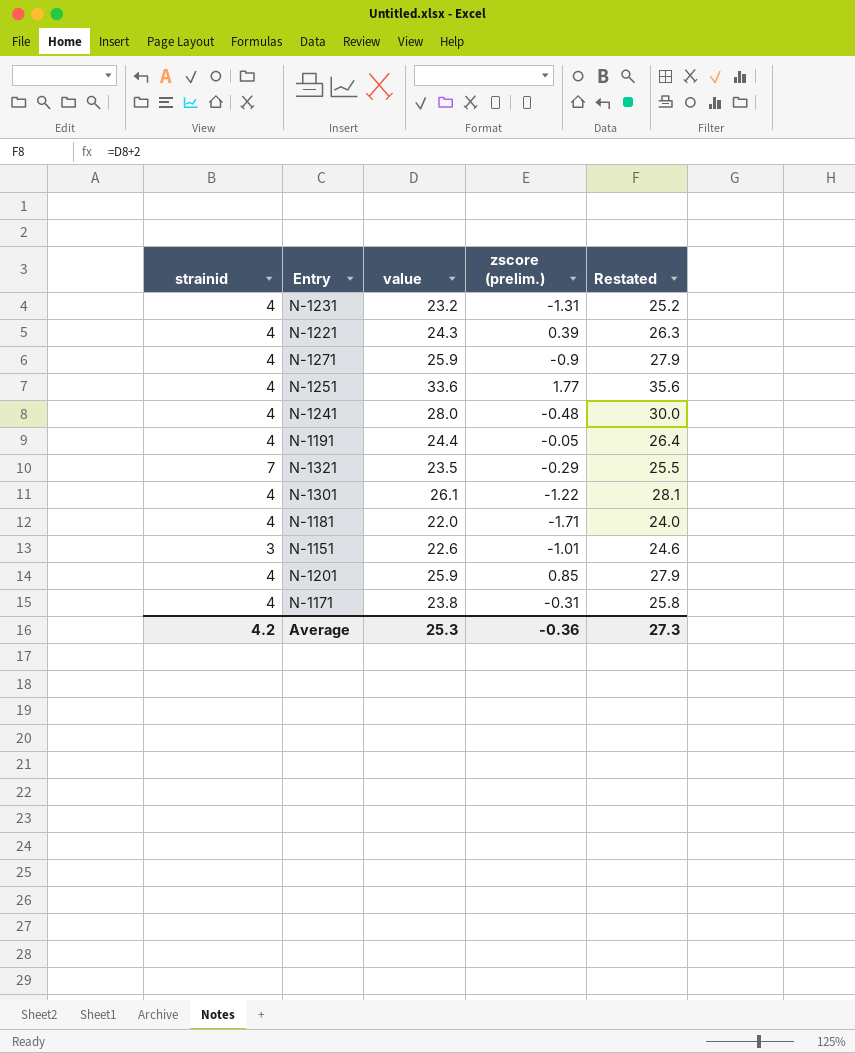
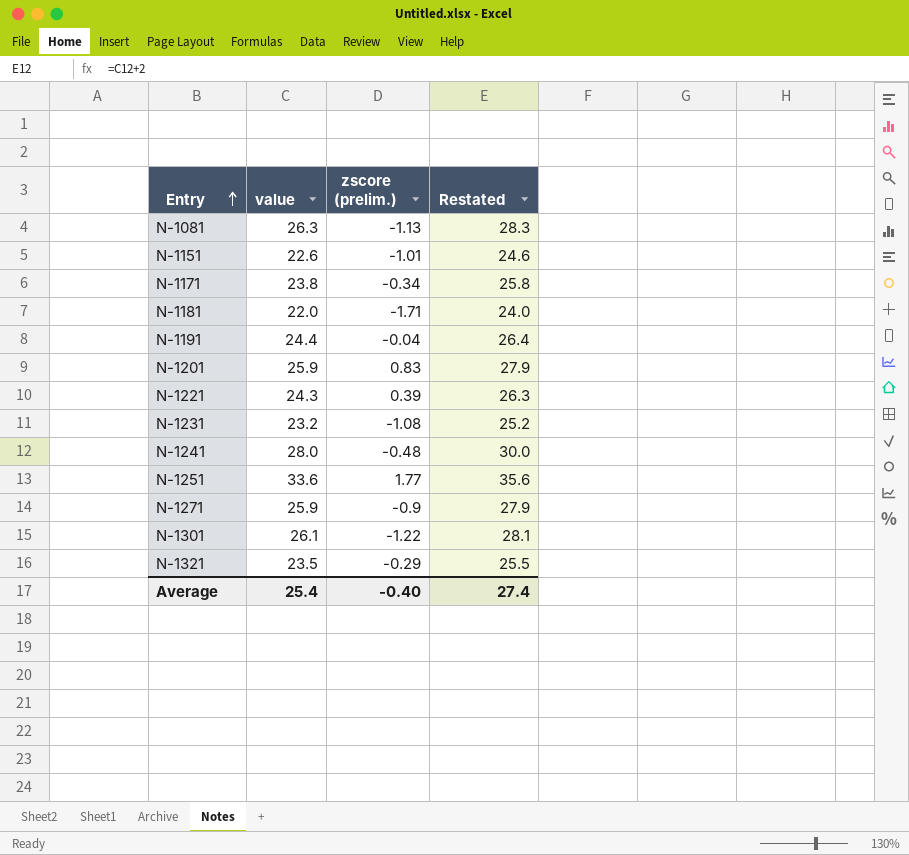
row order: none -> Entry ascending
column strainid | position: 1 -> none
row N-1081: none -> 26.3 | -1.13 | 28.3
N-1171 | zscore (prelim.): -0.31 -> -0.34
N-1191 | zscore (prelim.): -0.05 -> -0.04
N-1201 | zscore (prelim.): 0.85 -> 0.83
N-1231 | zscore (prelim.): -1.31 -> -1.08
Average | value: 25.3 -> 25.4
Average | zscore (prelim.): -0.36 -> -0.40
Average | Restated: 27.3 -> 27.4

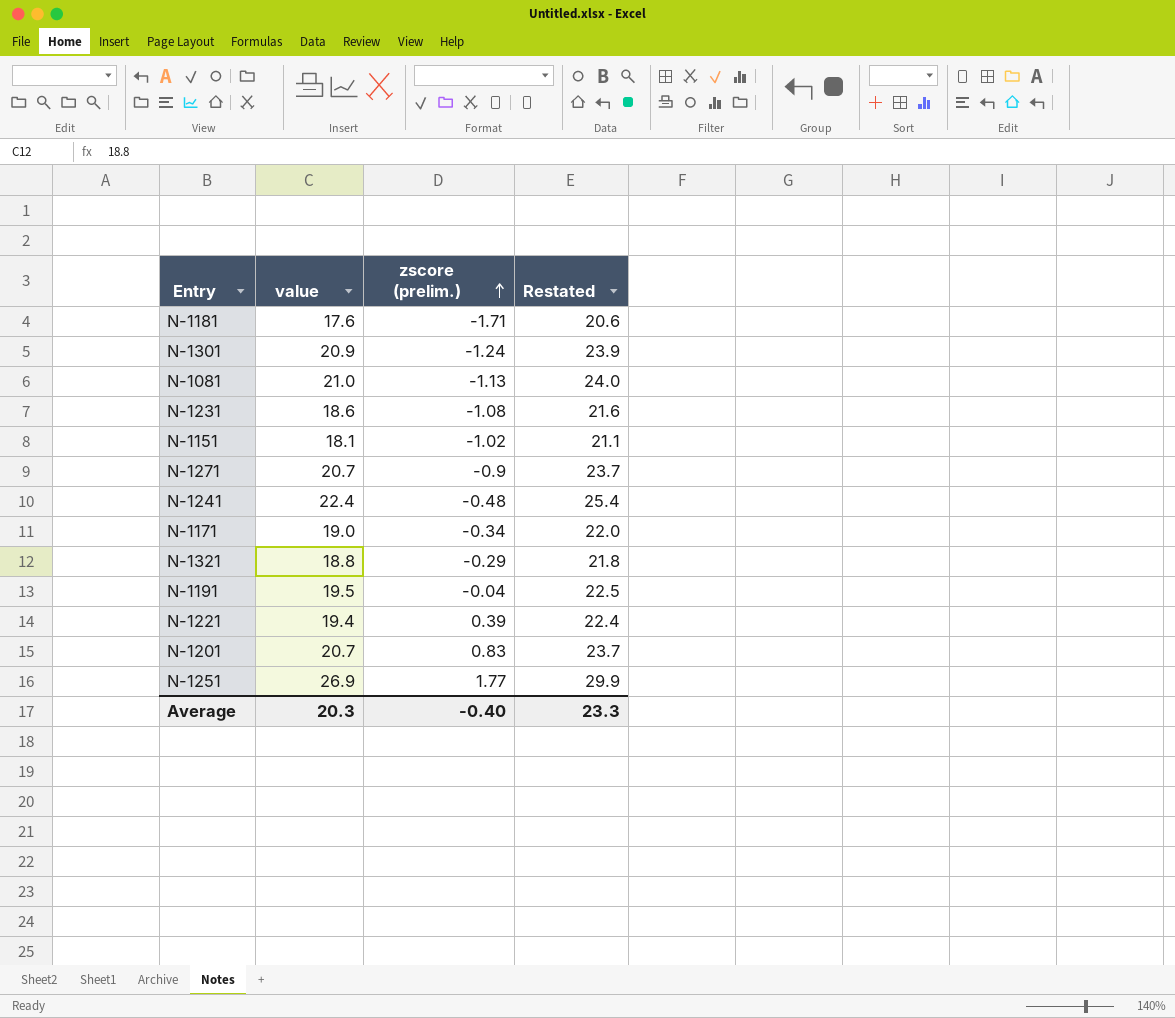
row order: Entry ascending -> zscore (prelim.) ascending
column Restated | formula: [value] + 2 -> [value] + 3
N-1181 | value: 22.0 -> 17.6
N-1301 | value: 26.1 -> 20.9
N-1301 | zscore (prelim.): -1.22 -> -1.24
N-1081 | value: 26.3 -> 21.0
N-1231 | value: 23.2 -> 18.6
N-1151 | value: 22.6 -> 18.1
N-1151 | zscore (prelim.): -1.01 -> -1.02
N-1271 | value: 25.9 -> 20.7
N-1241 | value: 28.0 -> 22.4
N-1171 | value: 23.8 -> 19.0
N-1321 | value: 23.5 -> 18.8
N-1191 | value: 24.4 -> 19.5
N-1221 | value: 24.3 -> 19.4
N-1201 | value: 25.9 -> 20.7
N-1251 | value: 33.6 -> 26.9
Average | value: 25.4 -> 20.3
Average | Restated: 27.4 -> 23.3

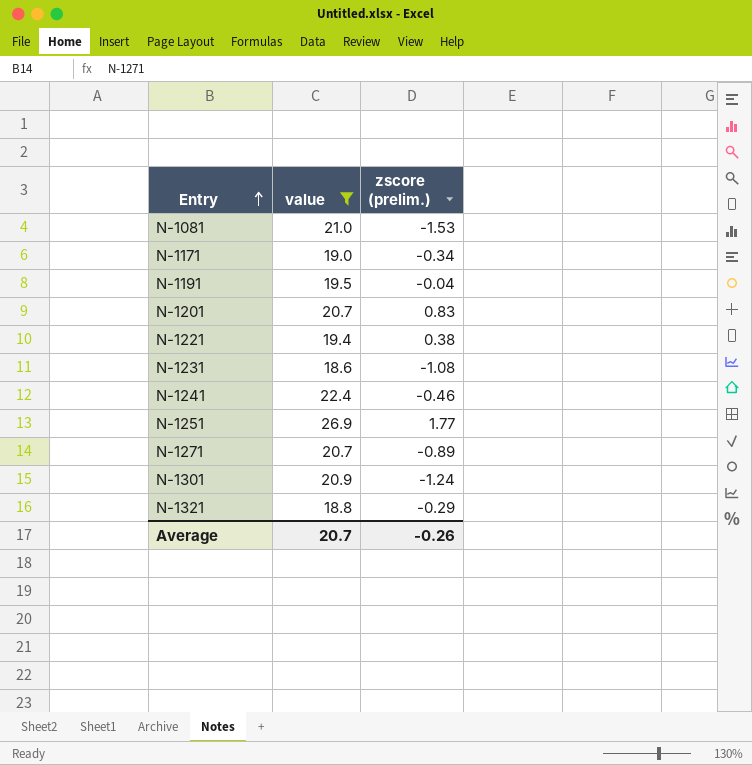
filter: none -> value >= 18.6
row order: zscore (prelim.) ascending -> Entry ascending
column Restated | formula: [value] + 3 -> none
N-1081 | zscore (prelim.): -1.13 -> -1.53
N-1221 | zscore (prelim.): 0.39 -> 0.38
N-1241 | zscore (prelim.): -0.48 -> -0.46
N-1271 | zscore (prelim.): -0.9 -> -0.89
Average | value: 20.3 -> 20.7
Average | zscore (prelim.): -0.40 -> -0.26

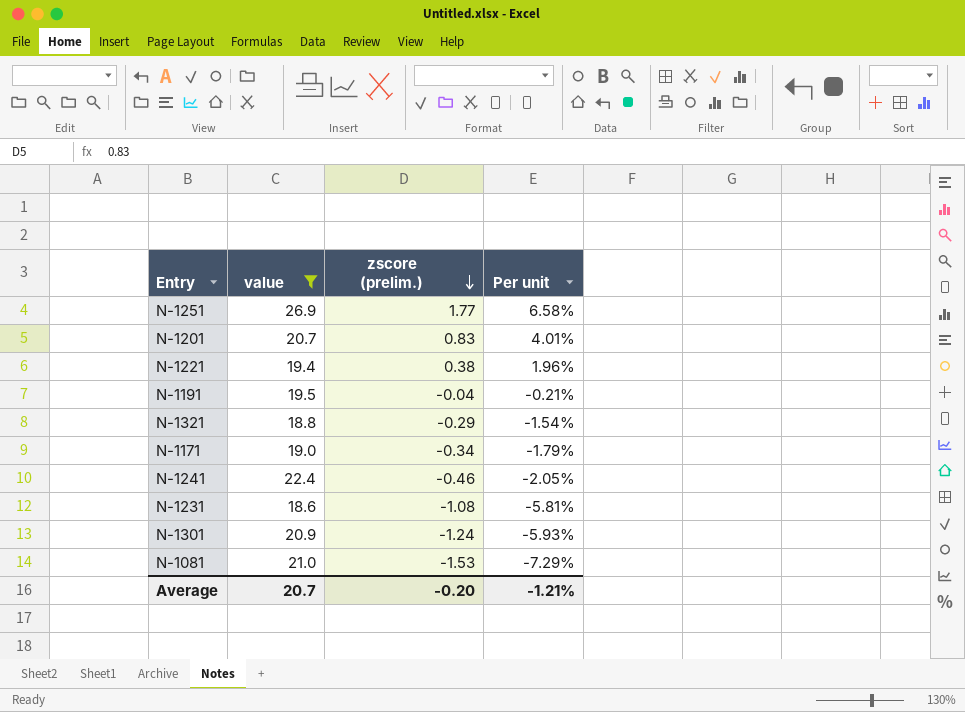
row order: Entry ascending -> zscore (prelim.) descending
column Per unit | formula: none -> [zscore (prelim.)] / [value]
row N-1271: 20.7 | -0.89 -> none
Average | zscore (prelim.): -0.26 -> -0.20

